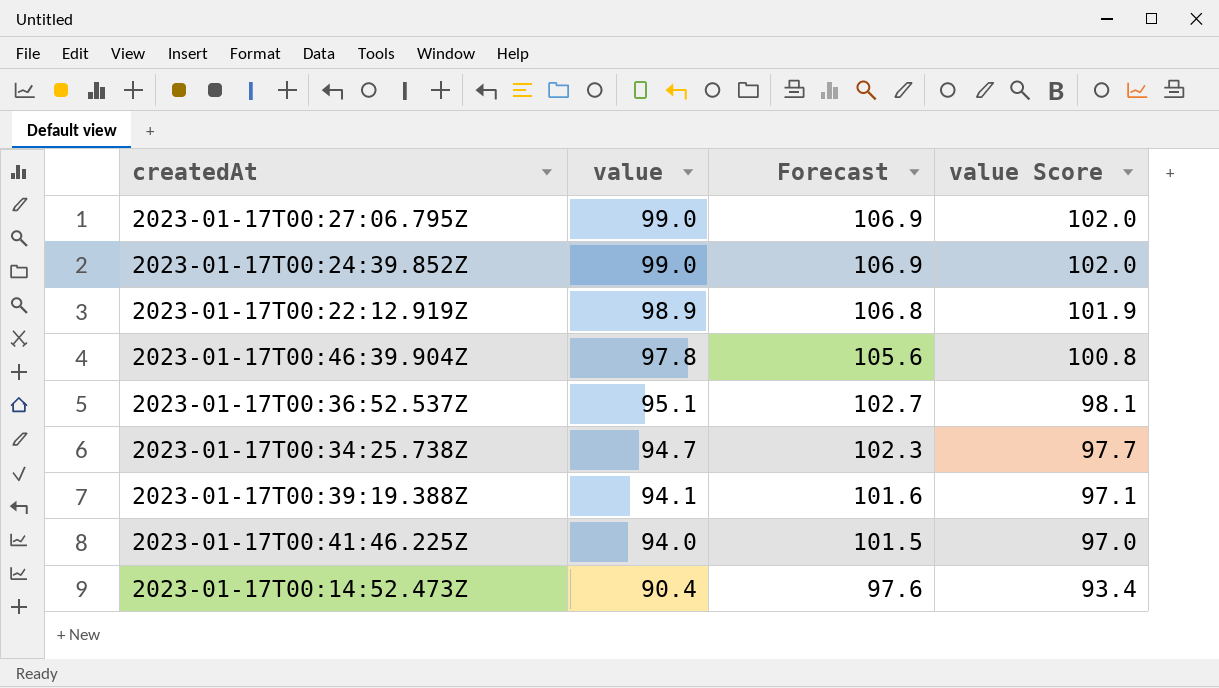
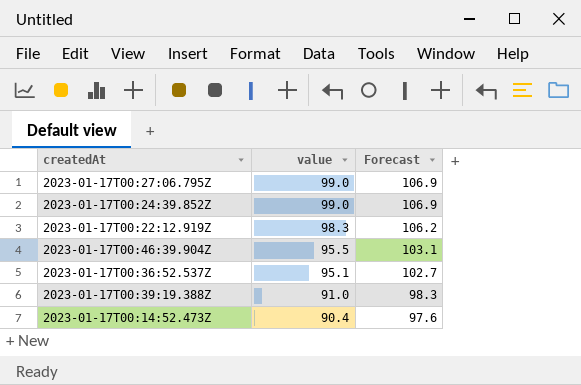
column value Score | formula: [value] + 3 -> none
row 2023-01-17T00:34:25.738Z: 94.7 | 102.3 | 97.7 -> none
row 2023-01-17T00:41:46.225Z: 94.0 | 101.5 | 97.0 -> none
2023-01-17T00:22:12.919Z | value: 98.9 -> 98.3
2023-01-17T00:22:12.919Z | Forecast: 106.8 -> 106.2
2023-01-17T00:46:39.904Z | value: 97.8 -> 95.5
2023-01-17T00:46:39.904Z | Forecast: 105.6 -> 103.1
2023-01-17T00:39:19.388Z | value: 94.1 -> 91.0
2023-01-17T00:39:19.388Z | Forecast: 101.6 -> 98.3

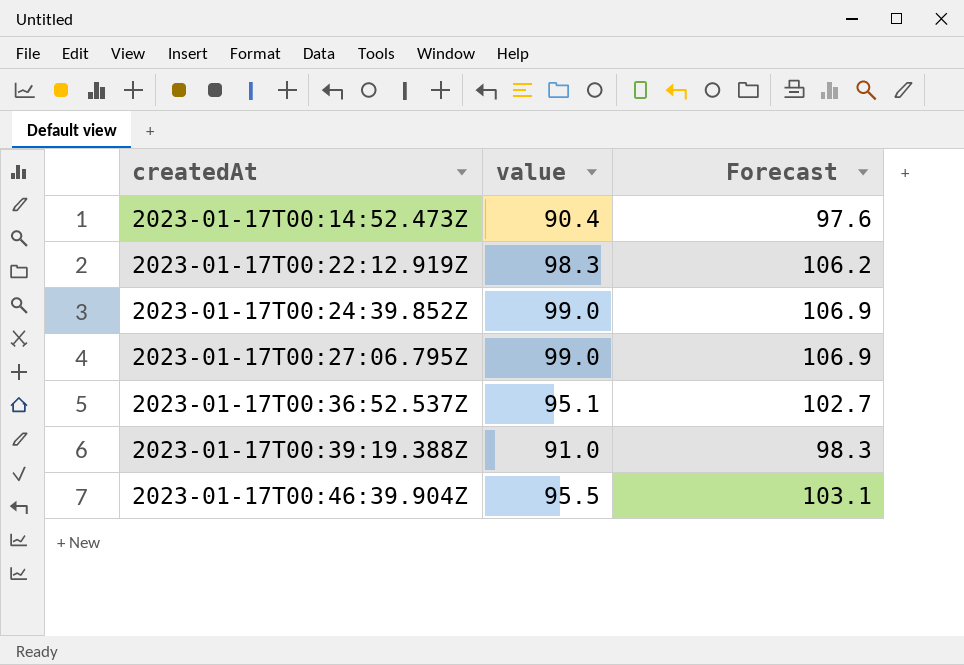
row order: value descending -> createdAt ascending

